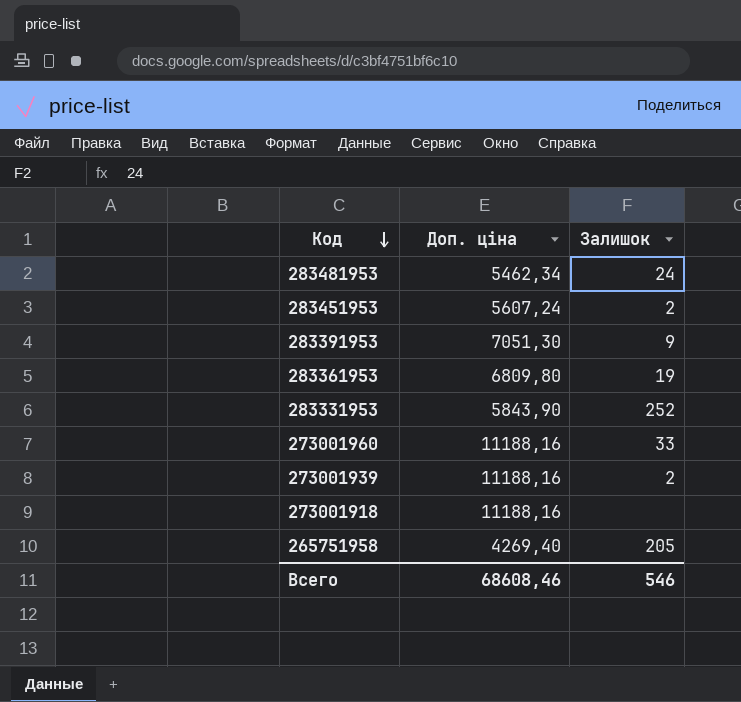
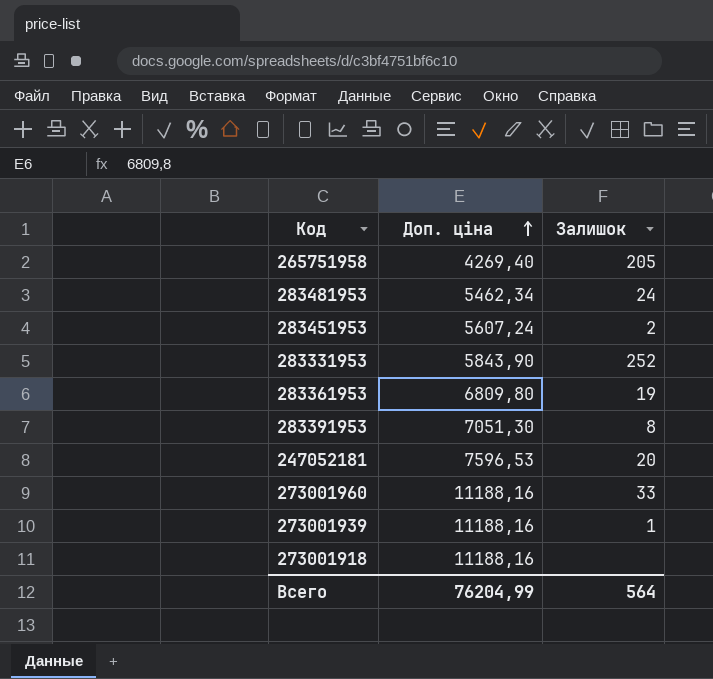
row order: Код descending -> Доп. ціна ascending
283391953 | Залишок: 9 -> 8
row 247052181: none -> 7596,53 | 20
273001939 | Залишок: 2 -> 1
Всего | Доп. ціна: 68608,46 -> 76204,99
Всего | Залишок: 546 -> 564

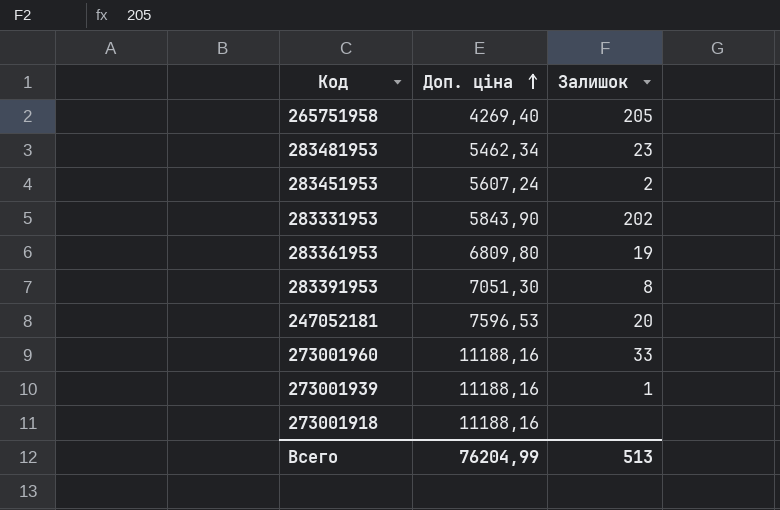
283481953 | Залишок: 24 -> 23
283331953 | Залишок: 252 -> 202
Всего | Залишок: 564 -> 513

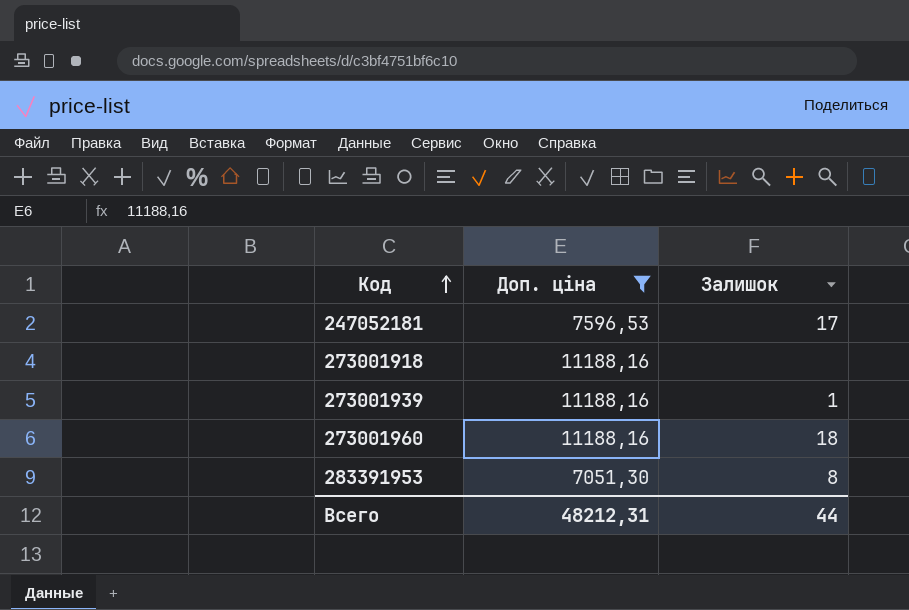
filter: none -> Доп. ціна >= 7051,30
row order: Доп. ціна ascending -> Код ascending
247052181 | Залишок: 20 -> 17
273001960 | Залишок: 33 -> 18
Всего | Доп. ціна: 76204,99 -> 48212,31
Всего | Залишок: 513 -> 44

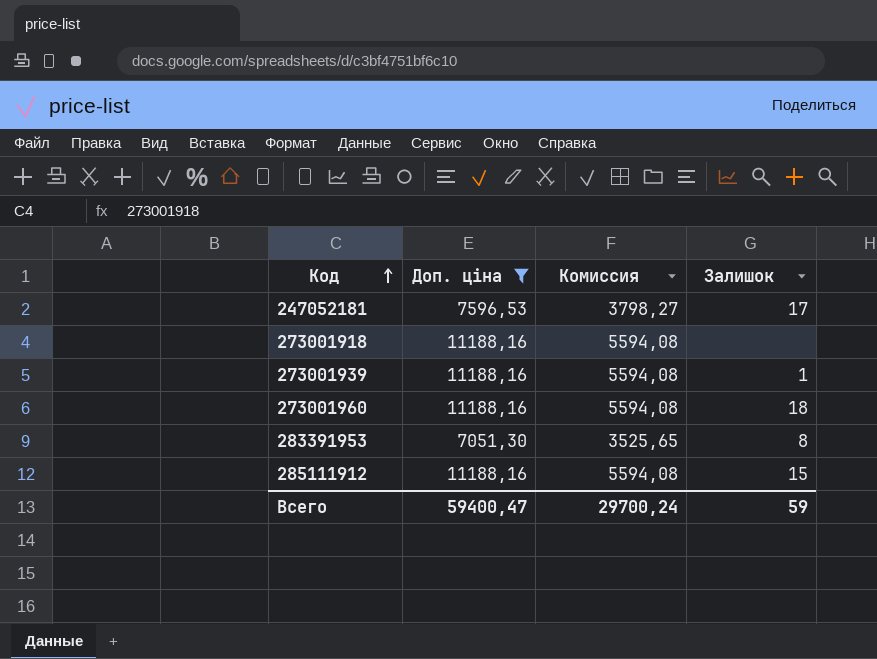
column Комиссия | formula: none -> [Доп. ціна] * 0,5
row 285111912: none -> 11188,16 | 5594,08 | 15
Всего | Доп. ціна: 48212,31 -> 59400,47
Всего | Залишок: 44 -> 59

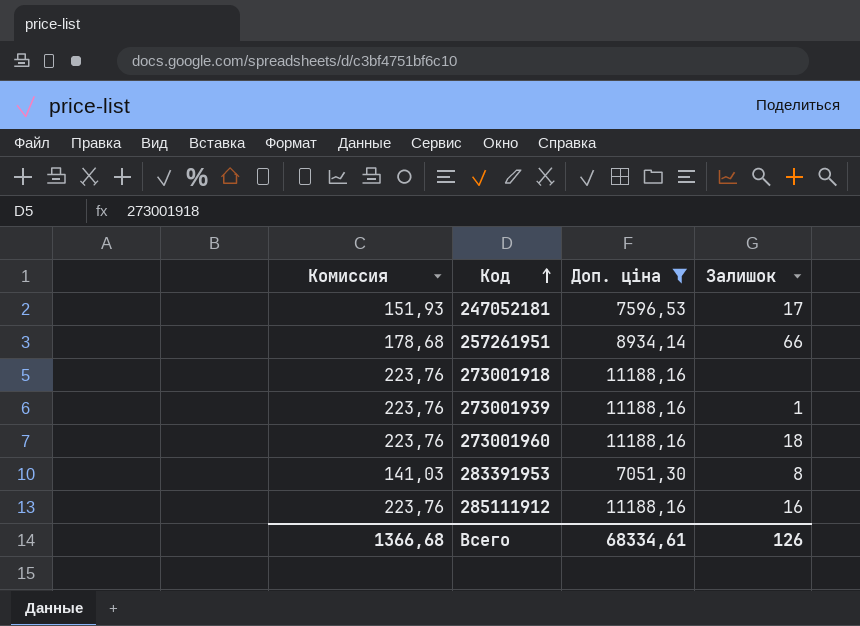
column Комиссия | formula: [Доп. ціна] * 0,5 -> [Доп. ціна] * 0,02
column Комиссия | position: 3 -> 1
row 257261951: none -> 178,68 | 8934,14 | 66
285111912 | Залишок: 15 -> 16
Всего | Комиссия: 29700,24 -> 1366,68
Всего | Доп. ціна: 59400,47 -> 68334,61
Всего | Залишок: 59 -> 126

